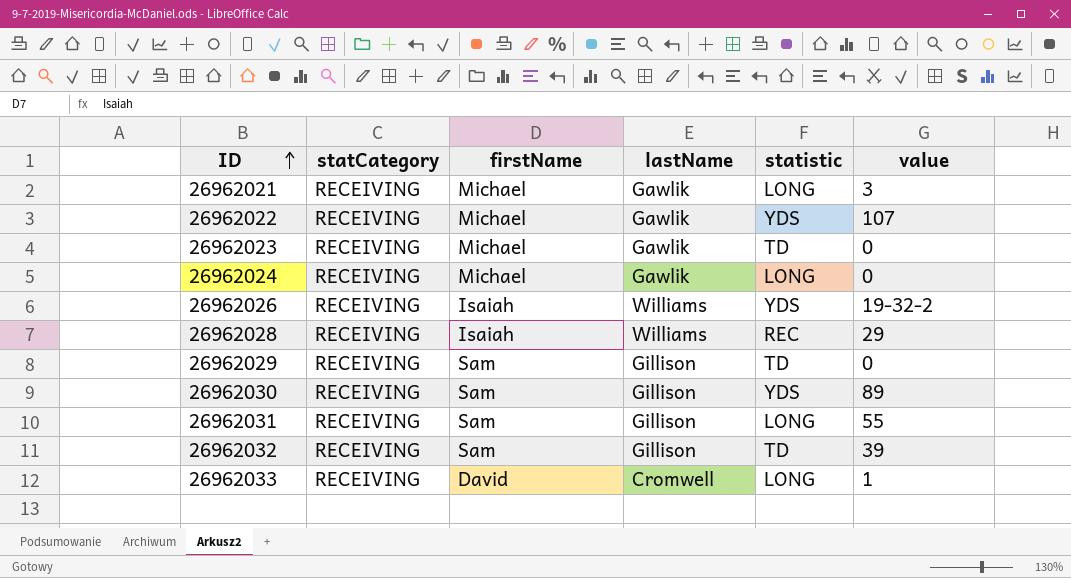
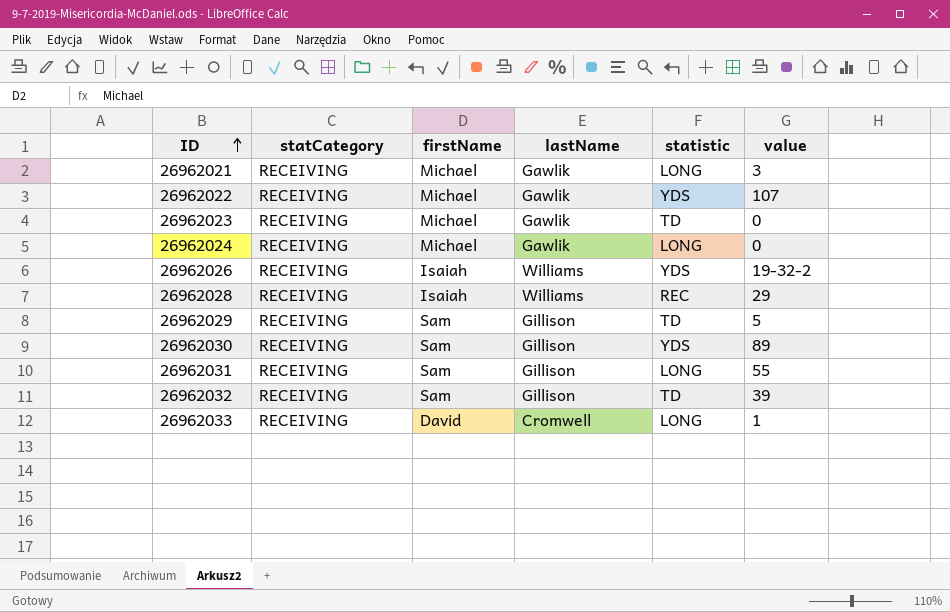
26962029 | value: 0 -> 5

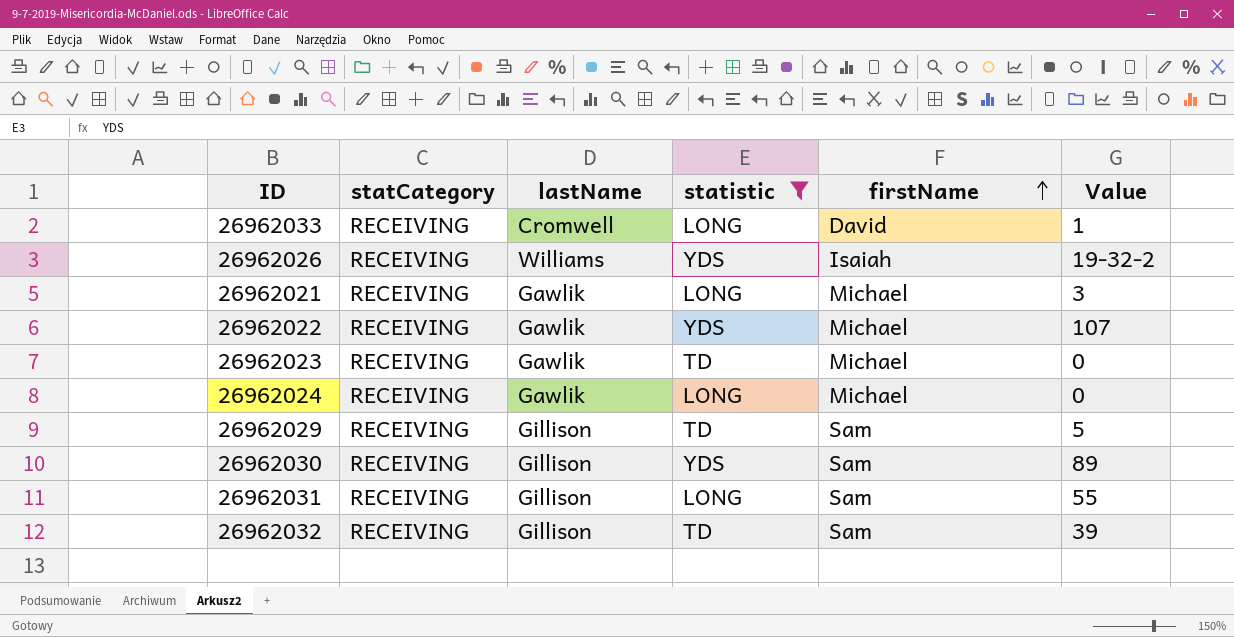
filter: none -> statistic != REC
row order: ID ascending -> firstName ascending
column firstName | position: 3 -> 5
column name: value -> Value

